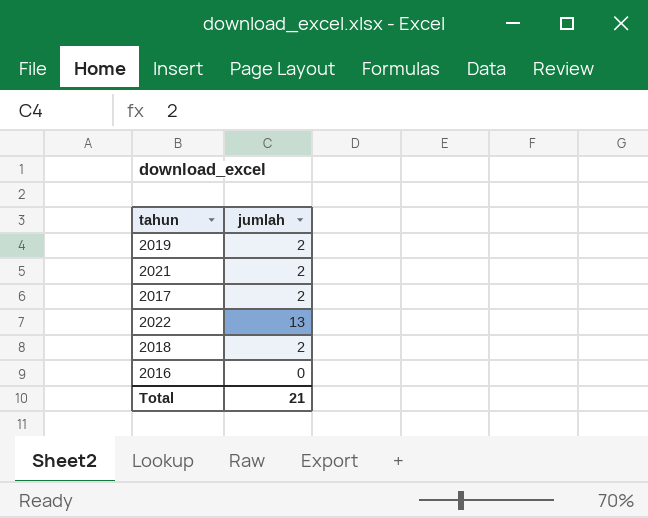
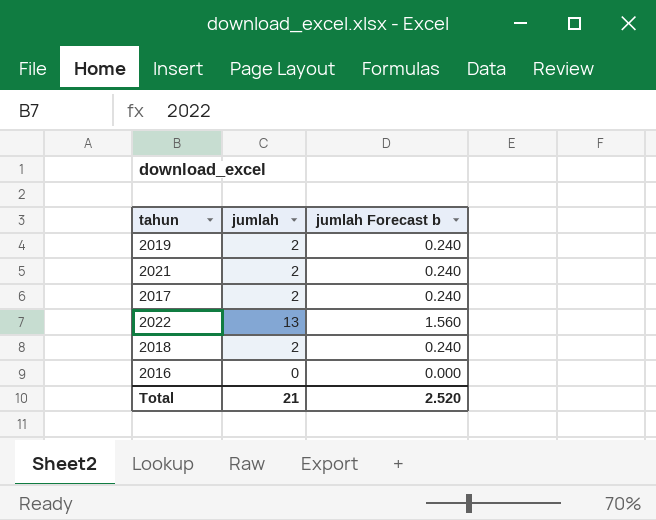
column jumlah Forecast b | formula: none -> [jumlah] * 0.12

